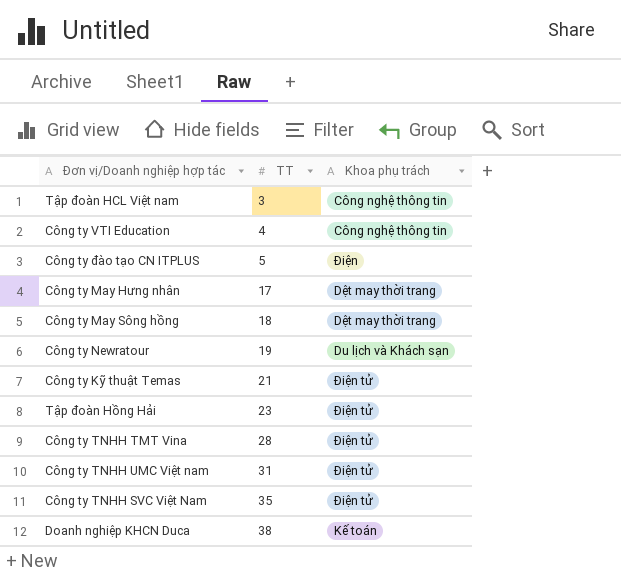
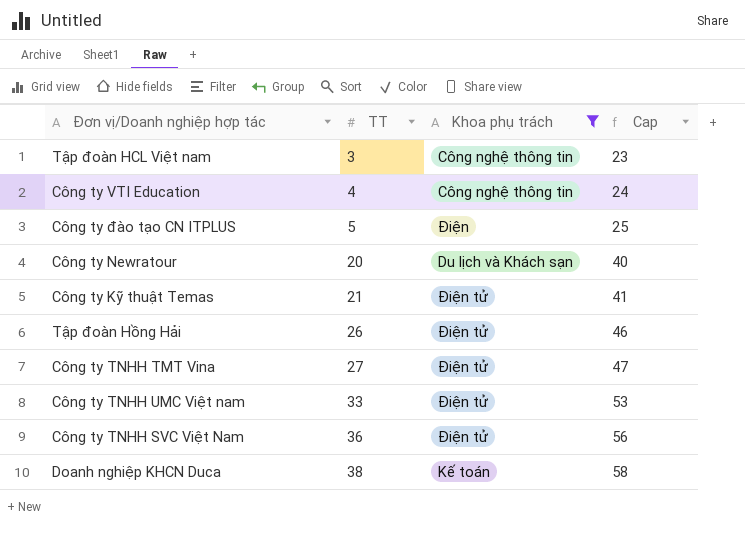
filter: none -> Khoa phụ trách != Dệt may thời trang
column Cap | formula: none -> [TT] + 20
Công ty Newratour | TT: 19 -> 20
Tập đoàn Hồng Hải | TT: 23 -> 26
Công ty TNHH TMT Vina | TT: 28 -> 27
Công ty TNHH UMC Việt nam | TT: 31 -> 33
Công ty TNHH SVC Việt Nam | TT: 35 -> 36

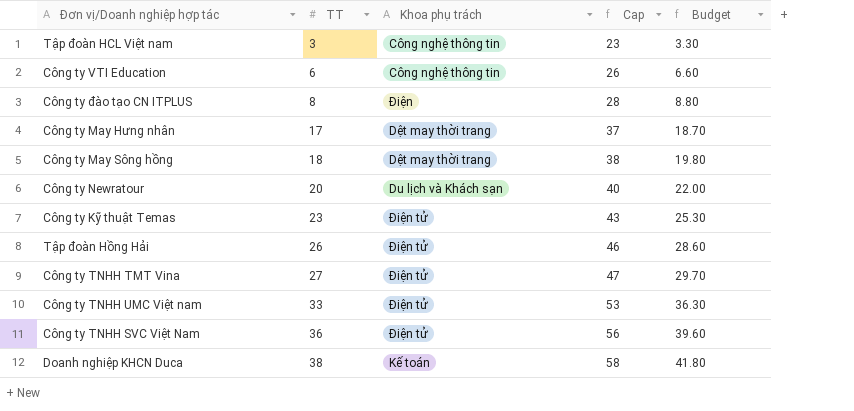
filter: Khoa phụ trách != Dệt may thời trang -> none
column Budget | formula: none -> [TT] * 1.1
Công ty VTI Education | TT: 4 -> 6
Công ty VTI Education | Cap: 24 -> 26
Công ty đào tạo CN ITPLUS | TT: 5 -> 8
Công ty đào tạo CN ITPLUS | Cap: 25 -> 28
Công ty Kỹ thuật Temas | TT: 21 -> 23
Công ty Kỹ thuật Temas | Cap: 41 -> 43

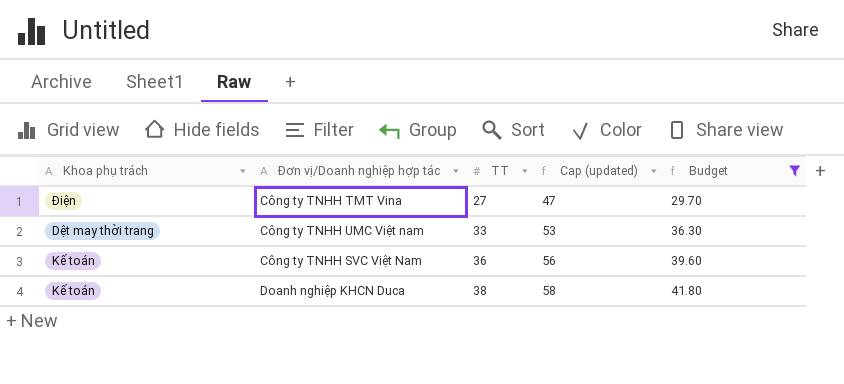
filter: none -> Budget >= 29.70
column Khoa phụ trách | position: 3 -> 1
column name: Cap -> Cap (updated)
Công ty TNHH TMT Vina | Khoa phụ trách: Điện tử -> Điện
Công ty TNHH UMC Việt nam | Khoa phụ trách: Điện tử -> Dệt may thời trang
Công ty TNHH SVC Việt Nam | Khoa phụ trách: Điện tử -> Kế toán

